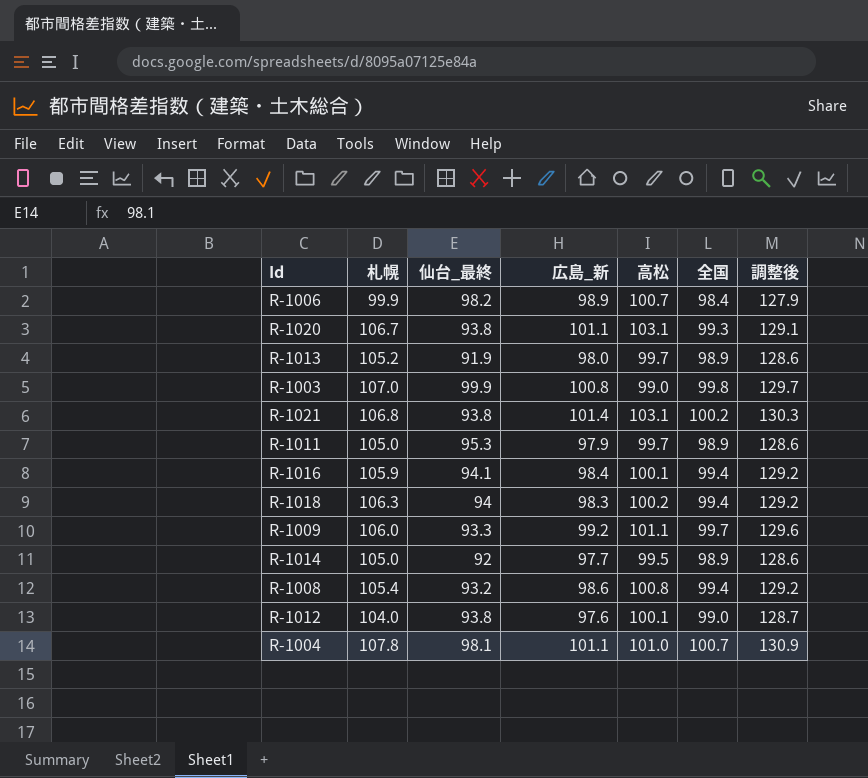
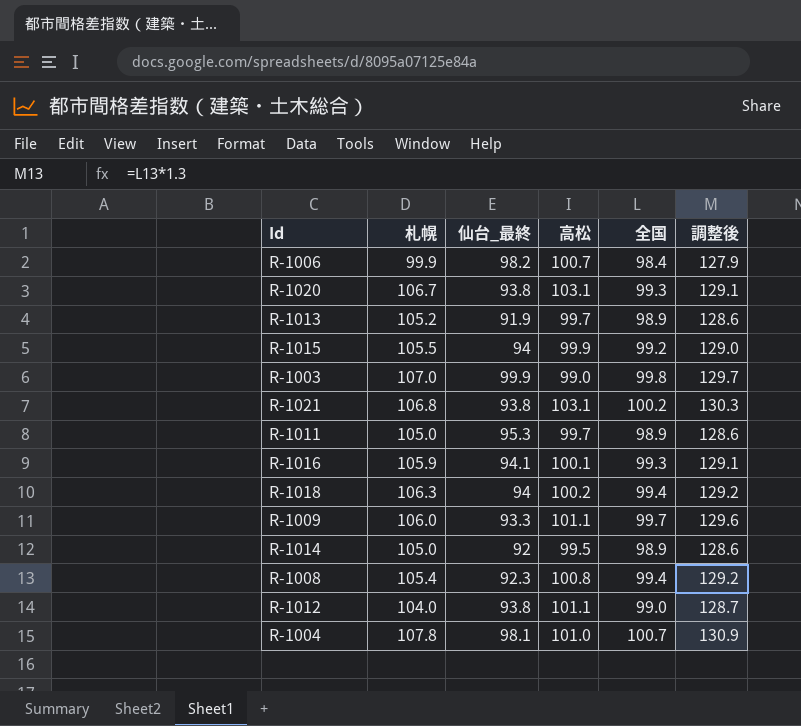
column 広島_新 | position: 4 -> none
row R-1015: none -> 105.5 | 94 | 99.9 | 99.2 | 129.0
R-1016 | 全国: 99.4 -> 99.3
R-1016 | 調整後: 129.2 -> 129.1
R-1008 | 仙台_最終: 93.2 -> 92.3
R-1012 | 高松: 100.1 -> 101.1

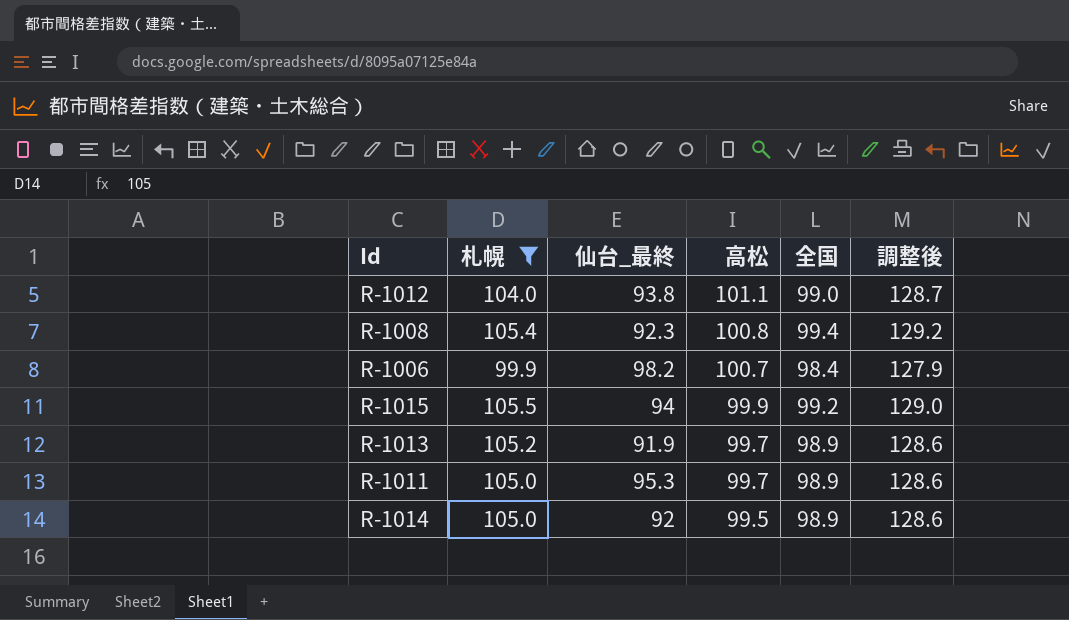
filter: none -> 札幌 <= 105.5
row order: none -> 高松 descending

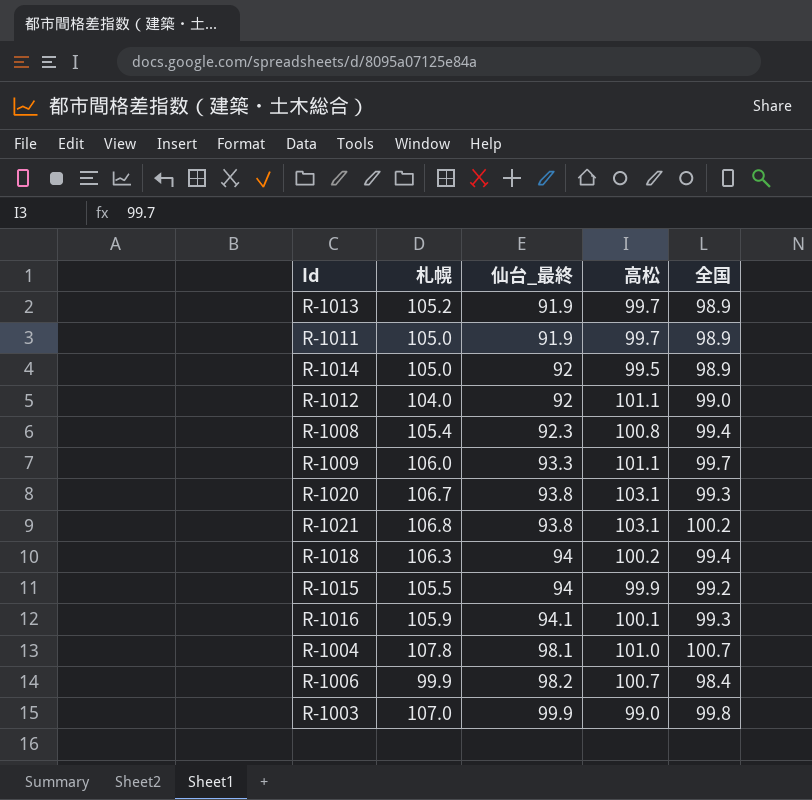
filter: 札幌 <= 105.5 -> none
row order: 高松 descending -> 仙台_最終 ascending
column 調整後 | formula: [全国] * 1.3 -> none
R-1011 | 仙台_最終: 95.3 -> 91.9
R-1012 | 仙台_最終: 93.8 -> 92

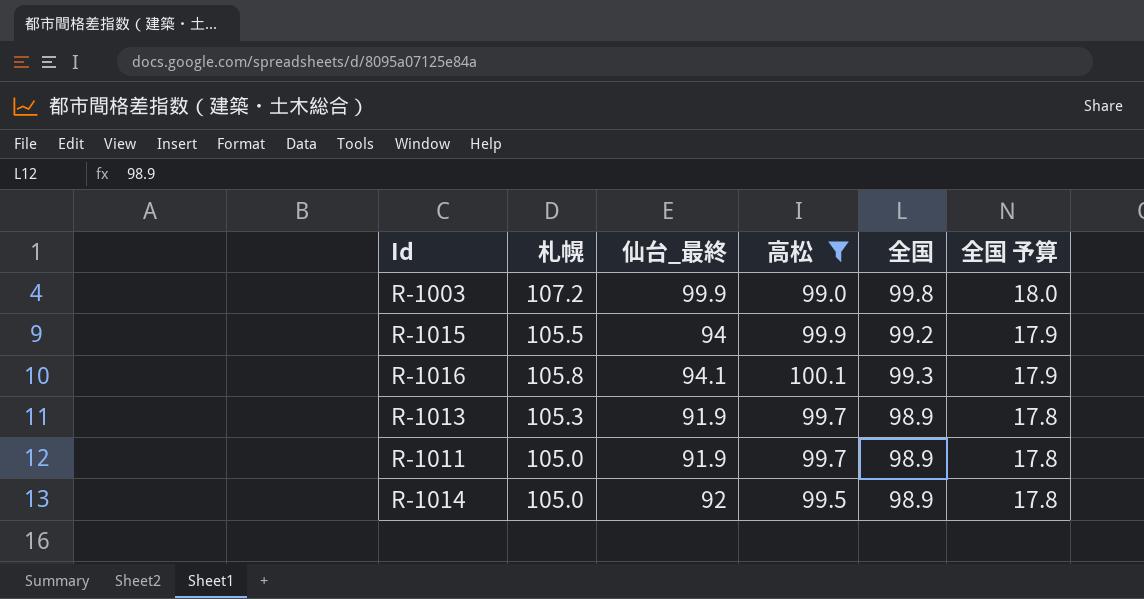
filter: none -> 高松 <= 100.1
row order: 仙台_最終 ascending -> 全国 予算 descending
column 全国 予算 | formula: none -> [全国] * 0.18
R-1003 | 札幌: 107.0 -> 107.2
R-1016 | 札幌: 105.9 -> 105.8
R-1013 | 札幌: 105.2 -> 105.3

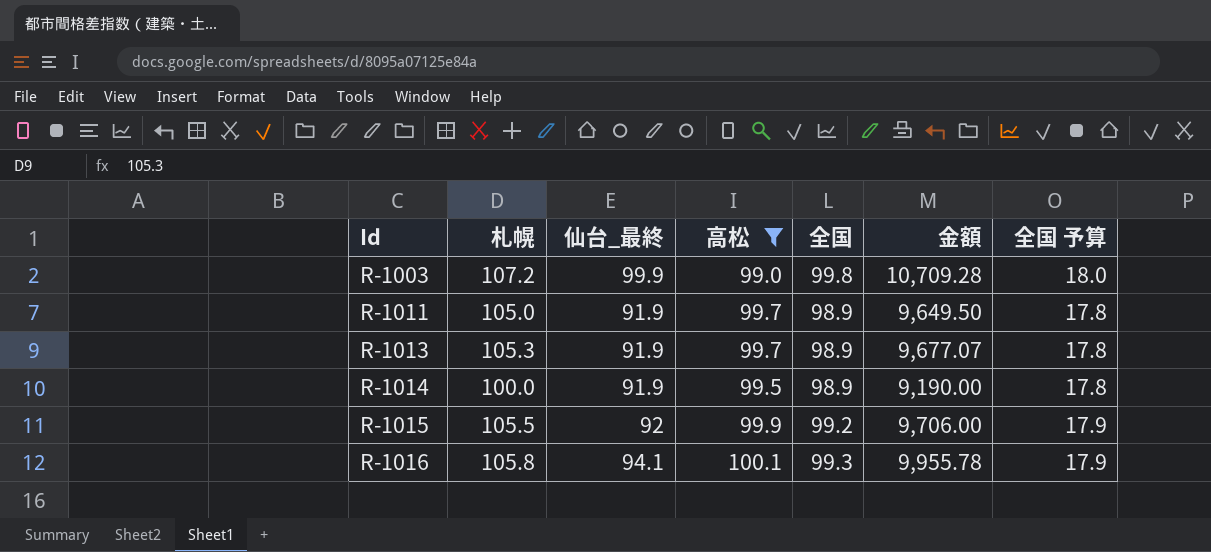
row order: 全国 予算 descending -> Id ascending
column 金額 | formula: none -> [札幌] * [仙台_最終]
R-1014 | 札幌: 105.0 -> 100.0
R-1014 | 仙台_最終: 92 -> 91.9
R-1015 | 仙台_最終: 94 -> 92

